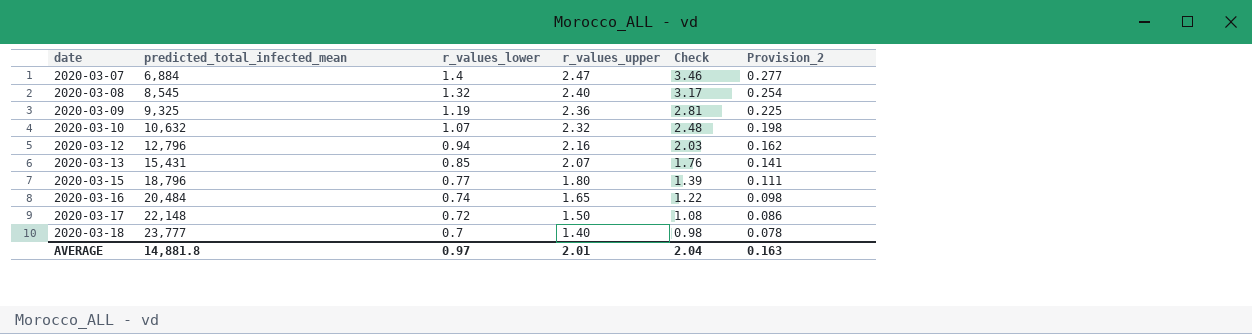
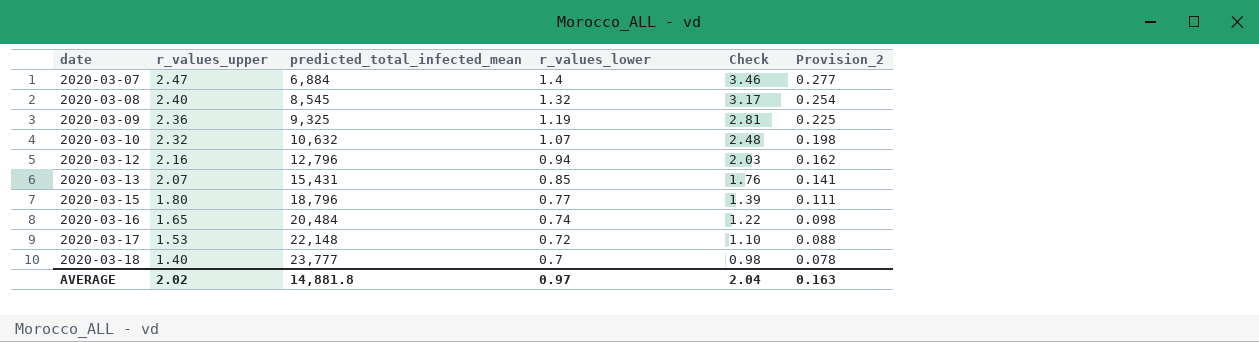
column r_values_upper | position: 4 -> 2
2020-03-17 | r_values_upper: 1.50 -> 1.53
2020-03-17 | Check: 1.08 -> 1.10
2020-03-17 | Provision_2: 0.086 -> 0.088
AVERAGE | r_values_upper: 2.01 -> 2.02

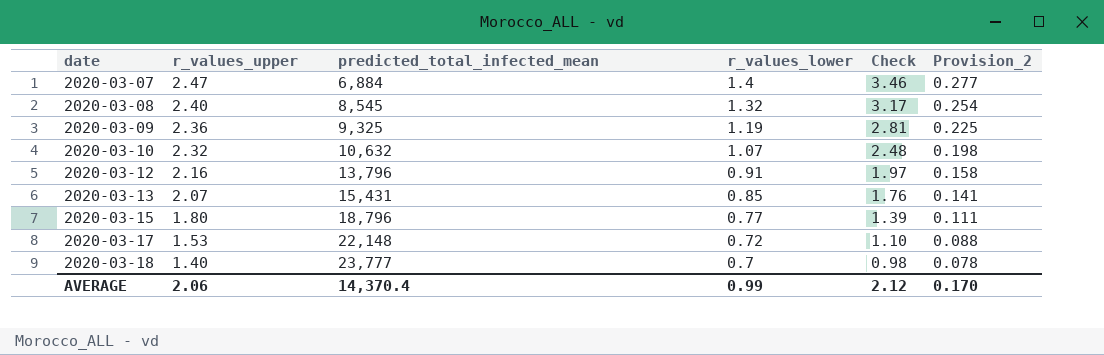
row 2020-03-16: 1.65 | 20,484 | 0.74 | 1.22 | 0.098 -> none
2020-03-12 | predicted_total_infected_mean: 12,796 -> 13,796
2020-03-12 | r_values_lower: 0.94 -> 0.91
2020-03-12 | Check: 2.03 -> 1.97
2020-03-12 | Provision_2: 0.162 -> 0.158
AVERAGE | r_values_upper: 2.02 -> 2.06
AVERAGE | predicted_total_infected_mean: 14,881.8 -> 14,370.4
AVERAGE | r_values_lower: 0.97 -> 0.99
AVERAGE | Check: 2.04 -> 2.12
AVERAGE | Provision_2: 0.163 -> 0.170

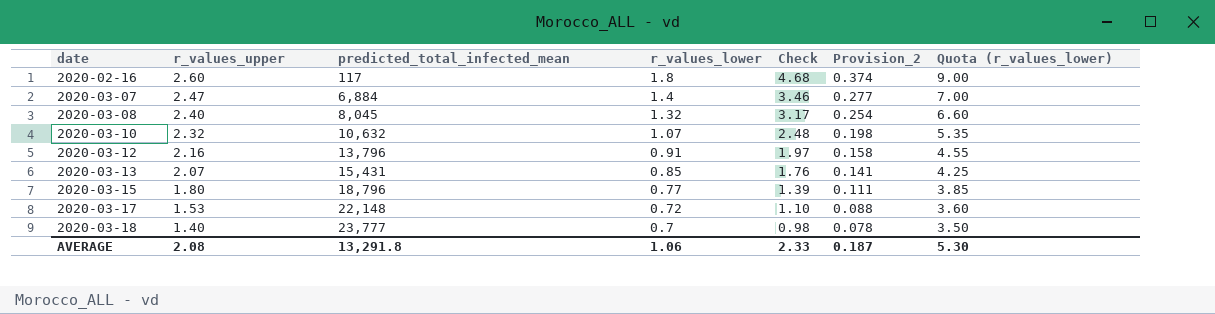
column Quota (r_values_lower) | formula: none -> [r_values_lower] * 5
row 2020-03-09: 2.36 | 9,325 | 1.19 | 2.81 | 0.225 -> none
row 2020-02-16: none -> 2.60 | 117 | 1.8 | 4.68 | 0.374 | 9.00
2020-03-08 | predicted_total_infected_mean: 8,545 -> 8,045
AVERAGE | r_values_upper: 2.06 -> 2.08
AVERAGE | predicted_total_infected_mean: 14,370.4 -> 13,291.8
AVERAGE | r_values_lower: 0.99 -> 1.06
AVERAGE | Check: 2.12 -> 2.33
AVERAGE | Provision_2: 0.170 -> 0.187

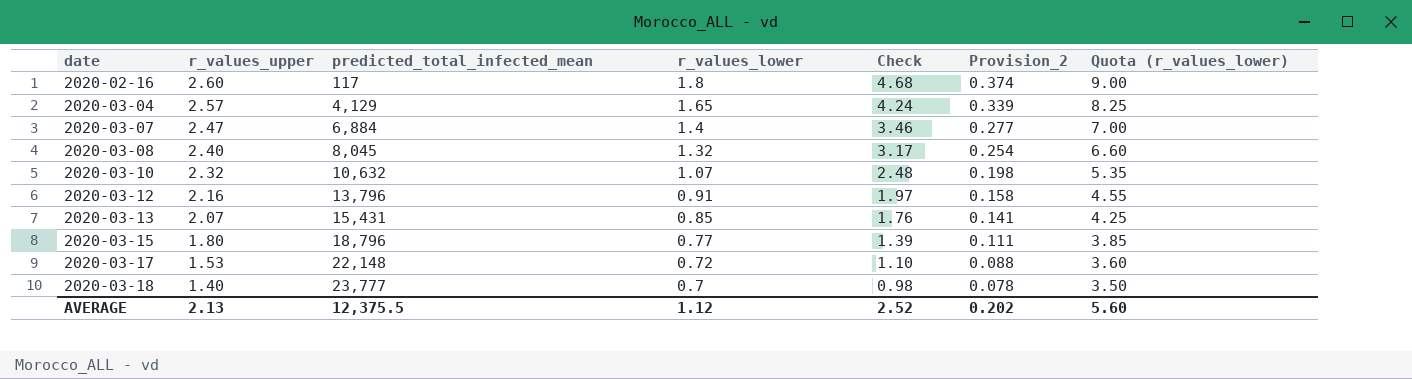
row 2020-03-04: none -> 2.57 | 4,129 | 1.65 | 4.24 | 0.339 | 8.25
AVERAGE | r_values_upper: 2.08 -> 2.13
AVERAGE | predicted_total_infected_mean: 13,291.8 -> 12,375.5
AVERAGE | r_values_lower: 1.06 -> 1.12
AVERAGE | Check: 2.33 -> 2.52
AVERAGE | Provision_2: 0.187 -> 0.202
AVERAGE | Quota (r_values_lower): 5.30 -> 5.60

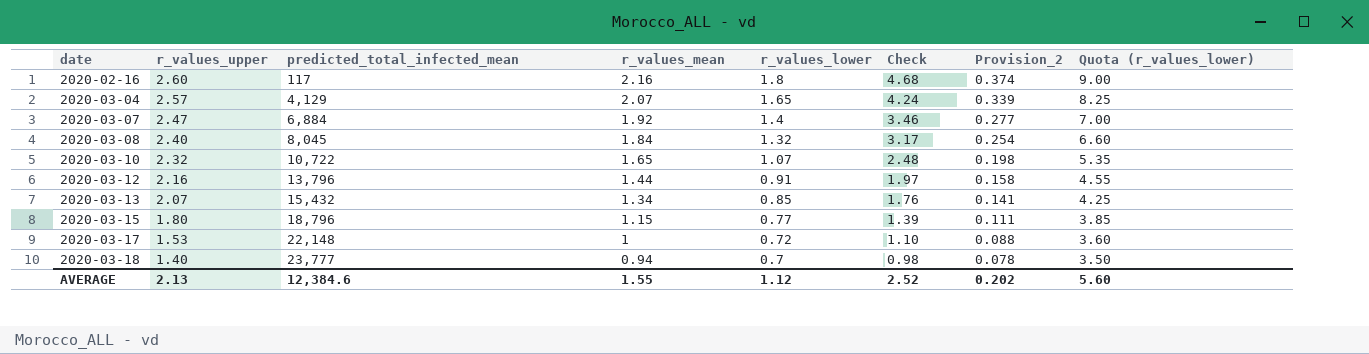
column r_values_mean | position: none -> 4
2020-03-10 | predicted_total_infected_mean: 10,632 -> 10,722
2020-03-13 | predicted_total_infected_mean: 15,431 -> 15,432
AVERAGE | predicted_total_infected_mean: 12,375.5 -> 12,384.6

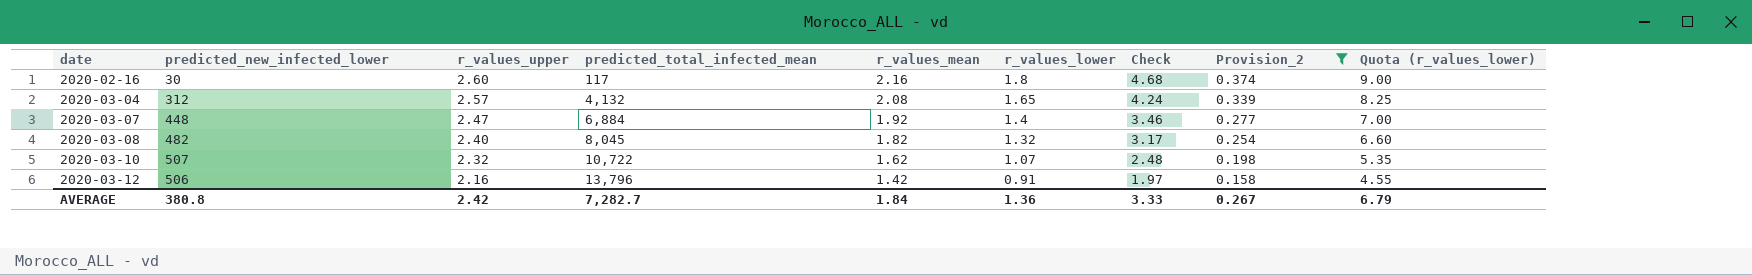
filter: none -> Provision_2 >= 0.158
column predicted_new_infected_lower | position: none -> 2
2020-03-04 | predicted_total_infected_mean: 4,129 -> 4,132
2020-03-04 | r_values_mean: 2.07 -> 2.08
2020-03-08 | r_values_mean: 1.84 -> 1.82
2020-03-10 | r_values_mean: 1.65 -> 1.62
2020-03-12 | r_values_mean: 1.44 -> 1.42
AVERAGE | r_values_upper: 2.13 -> 2.42
AVERAGE | predicted_total_infected_mean: 12,384.6 -> 7,282.7
AVERAGE | r_values_mean: 1.55 -> 1.84
AVERAGE | r_values_lower: 1.12 -> 1.36
AVERAGE | Check: 2.52 -> 3.33
AVERAGE | Provision_2: 0.202 -> 0.267
AVERAGE | Quota (r_values_lower): 5.60 -> 6.79

